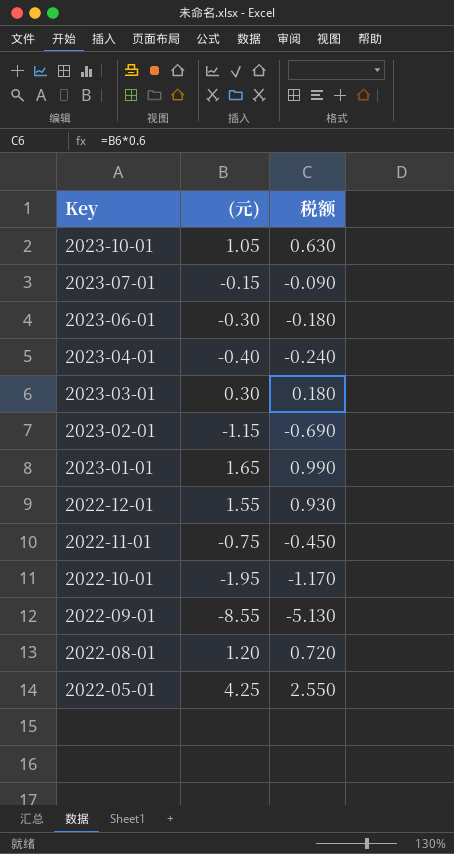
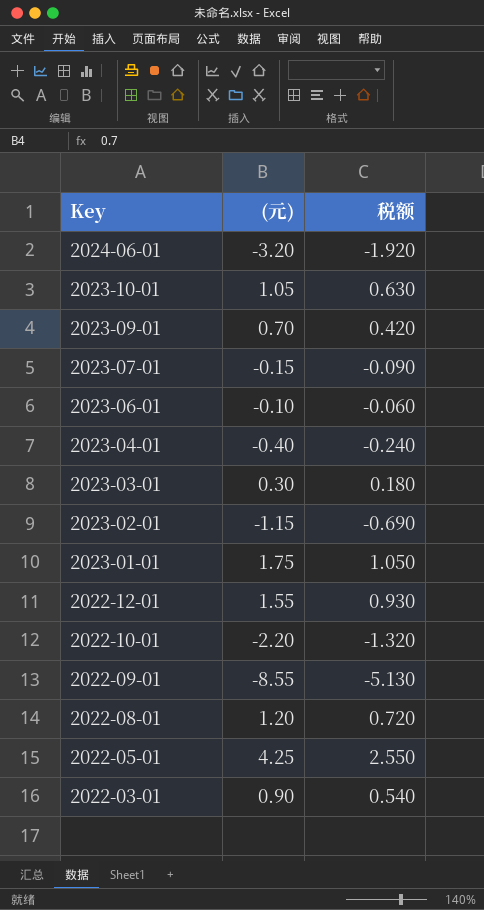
row 2022-11-01: -0.75 | -0.450 -> none
row 2024-06-01: none -> -3.20 | -1.920
row 2023-09-01: none -> 0.70 | 0.420
2023-06-01 | (元): -0.30 -> -0.10
2023-06-01 | 税额: -0.180 -> -0.060
2023-01-01 | (元): 1.65 -> 1.75
2023-01-01 | 税额: 0.990 -> 1.050
2022-10-01 | (元): -1.95 -> -2.20
2022-10-01 | 税额: -1.170 -> -1.320
row 2022-03-01: none -> 0.90 | 0.540

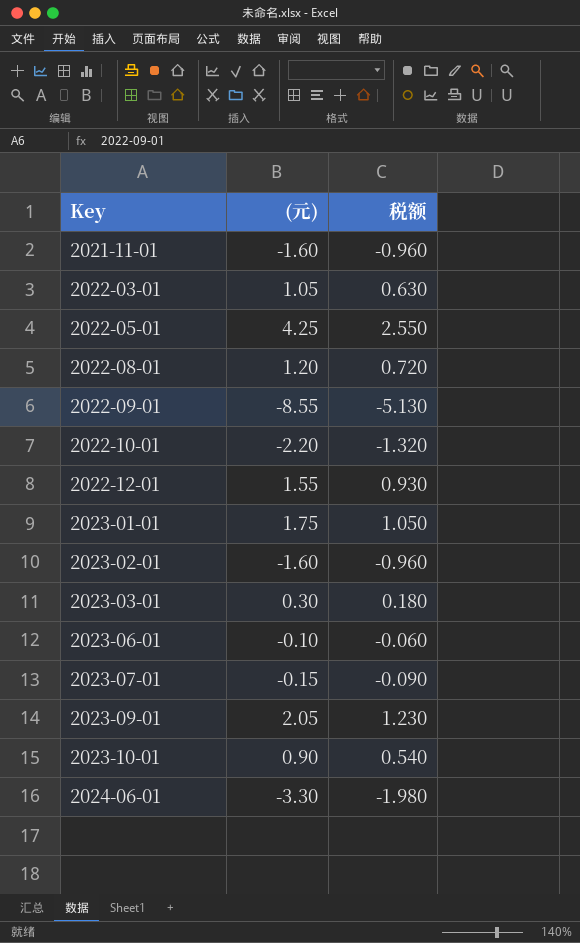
row order: Key descending -> Key ascending
row 2023-04-01: -0.40 | -0.240 -> none
row 2021-11-01: none -> -1.60 | -0.960
2022-03-01 | (元): 0.90 -> 1.05
2022-03-01 | 税额: 0.540 -> 0.630
2023-02-01 | (元): -1.15 -> -1.60
2023-02-01 | 税额: -0.690 -> -0.960
2023-09-01 | (元): 0.70 -> 2.05
2023-09-01 | 税额: 0.420 -> 1.230
2023-10-01 | (元): 1.05 -> 0.90
2023-10-01 | 税额: 0.630 -> 0.540
2024-06-01 | (元): -3.20 -> -3.30
2024-06-01 | 税额: -1.920 -> -1.980

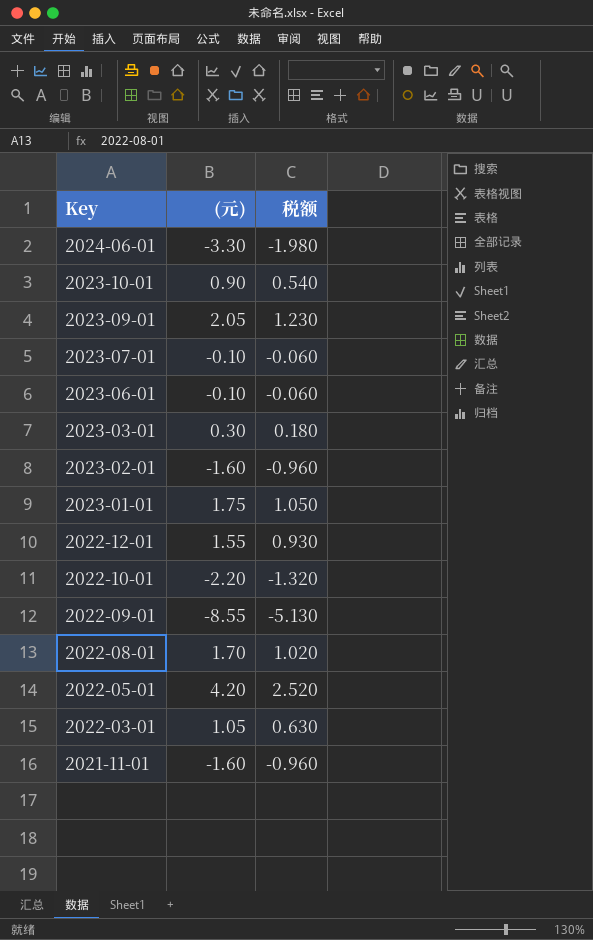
row order: Key ascending -> Key descending
2023-07-01 | (元): -0.15 -> -0.10
2023-07-01 | 税额: -0.090 -> -0.060
2022-08-01 | (元): 1.20 -> 1.70
2022-08-01 | 税额: 0.720 -> 1.020
2022-05-01 | (元): 4.25 -> 4.20
2022-05-01 | 税额: 2.550 -> 2.520

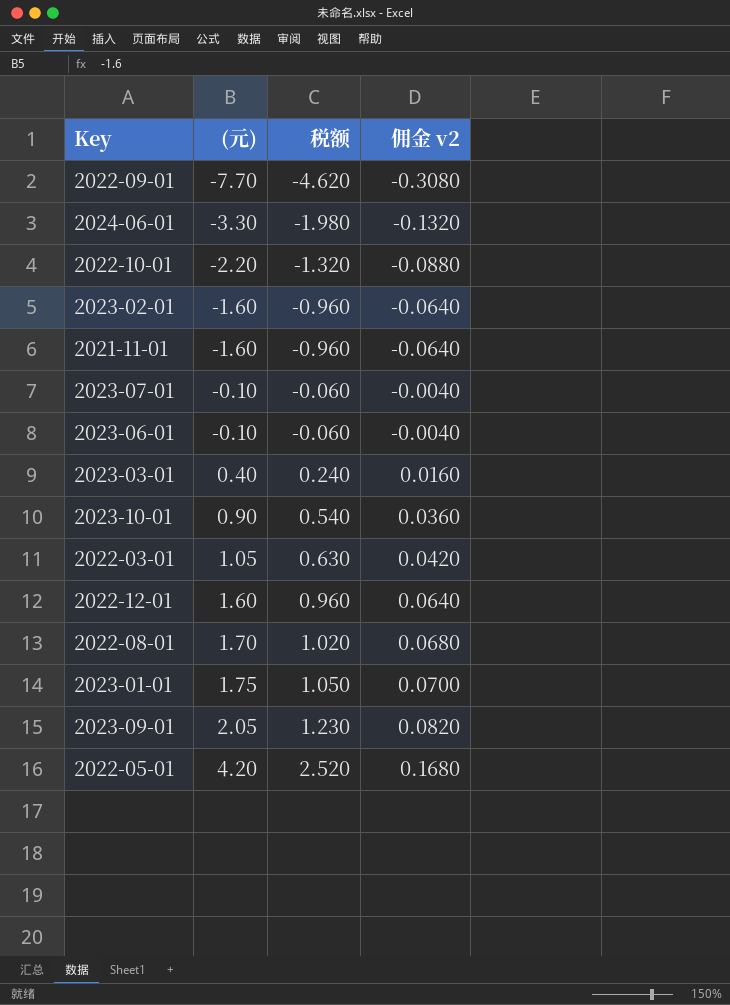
row order: Key descending -> (元) ascending
column 佣金 v2 | formula: none -> [(元)] * 0.04
2022-09-01 | (元): -8.55 -> -7.70
2022-09-01 | 税额: -5.130 -> -4.620
2023-03-01 | (元): 0.30 -> 0.40
2023-03-01 | 税额: 0.180 -> 0.240
2022-12-01 | (元): 1.55 -> 1.60
2022-12-01 | 税额: 0.930 -> 0.960

